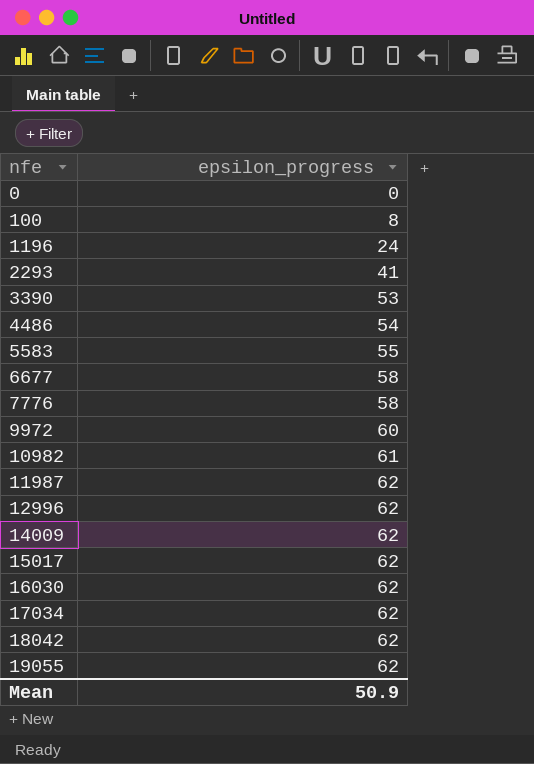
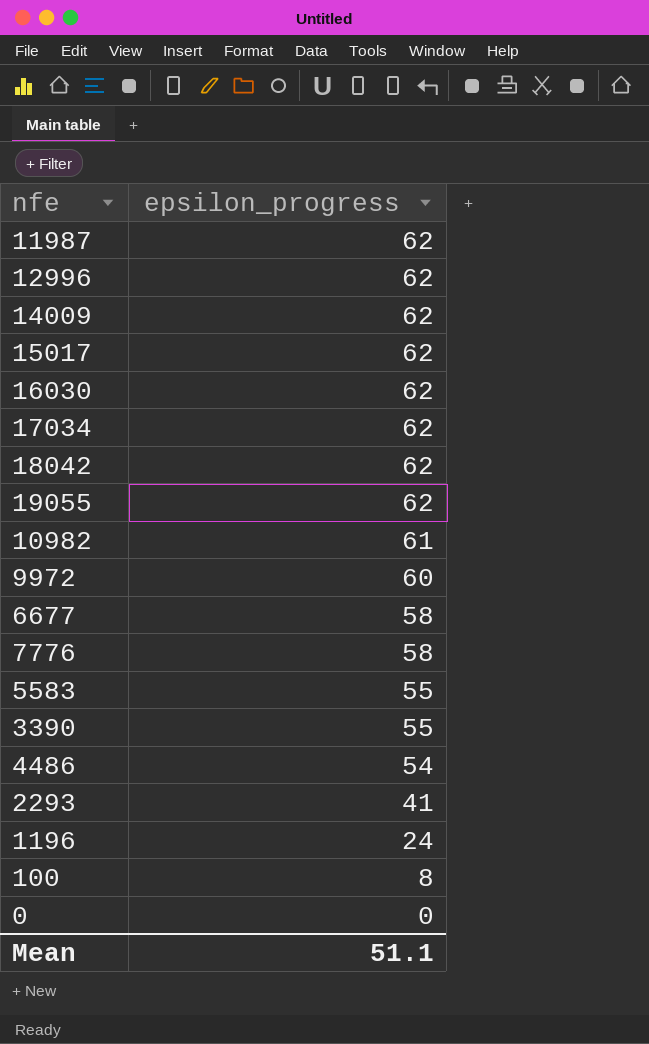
row order: nfe ascending -> epsilon_progress descending
3390 | epsilon_progress: 53 -> 55
Mean | epsilon_progress: 50.9 -> 51.1

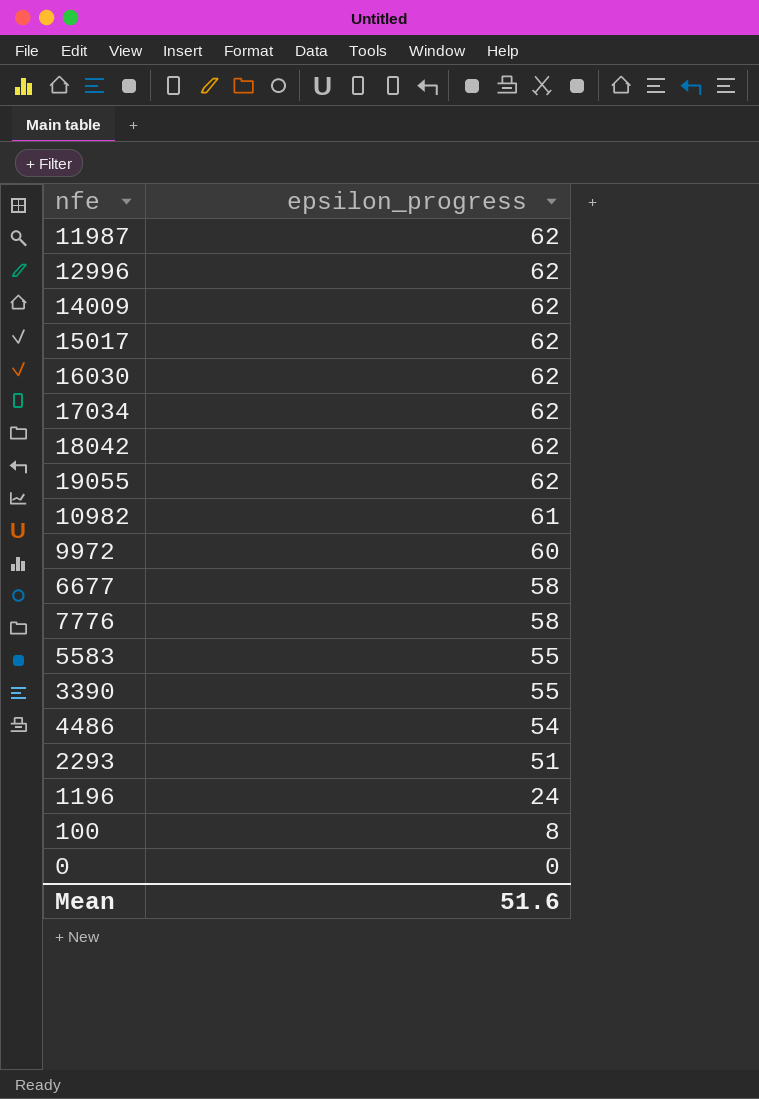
2293 | epsilon_progress: 41 -> 51
Mean | epsilon_progress: 51.1 -> 51.6

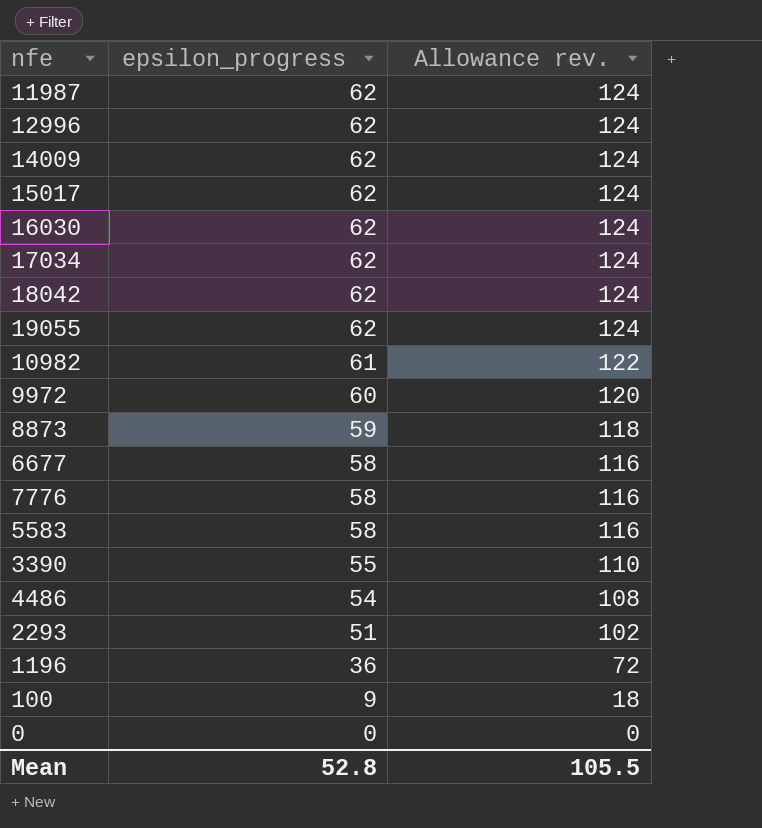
column Allowance rev. | formula: none -> [epsilon_progress] * 2
row 8873: none -> 59 | 118
5583 | epsilon_progress: 55 -> 58
1196 | epsilon_progress: 24 -> 36
100 | epsilon_progress: 8 -> 9
Mean | epsilon_progress: 51.6 -> 52.8

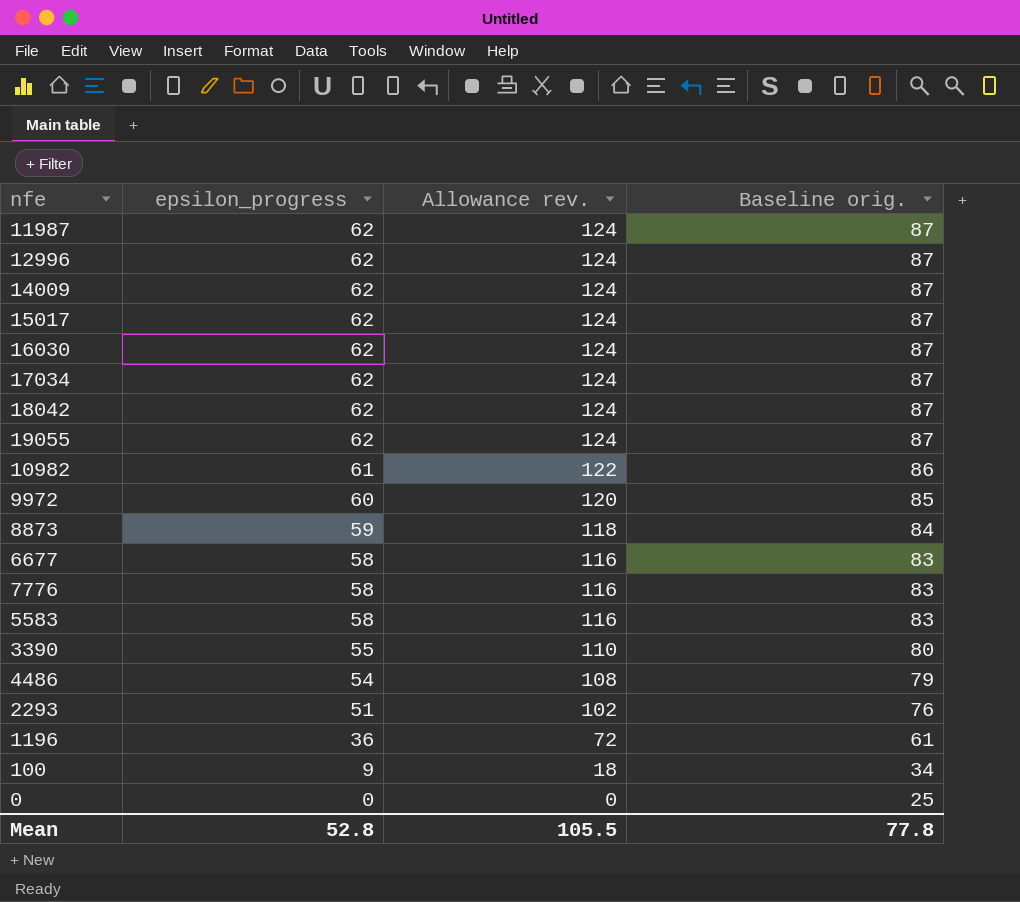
column Baseline orig. | formula: none -> [epsilon_progress] + 25

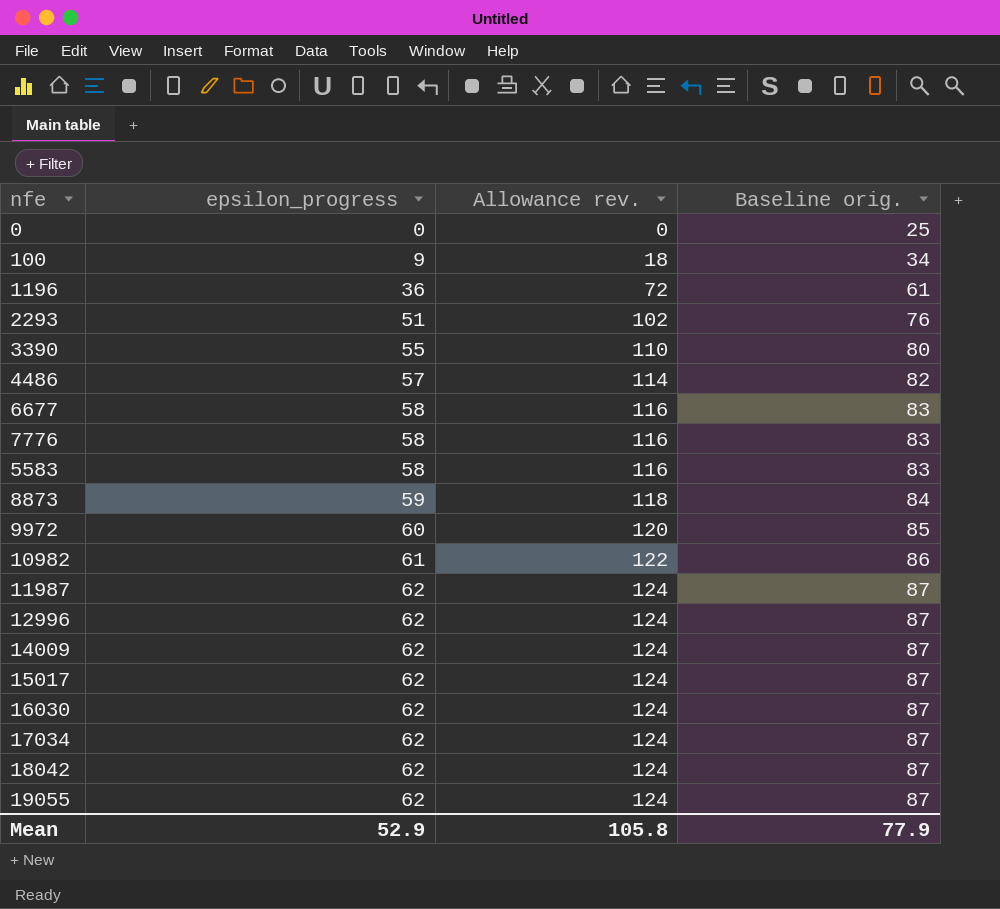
row order: epsilon_progress descending -> epsilon_progress ascending
4486 | epsilon_progress: 54 -> 57
4486 | Allowance rev.: 108 -> 114
4486 | Baseline orig.: 79 -> 82
Mean | epsilon_progress: 52.8 -> 52.9
Mean | Allowance rev.: 105.5 -> 105.8
Mean | Baseline orig.: 77.8 -> 77.9

